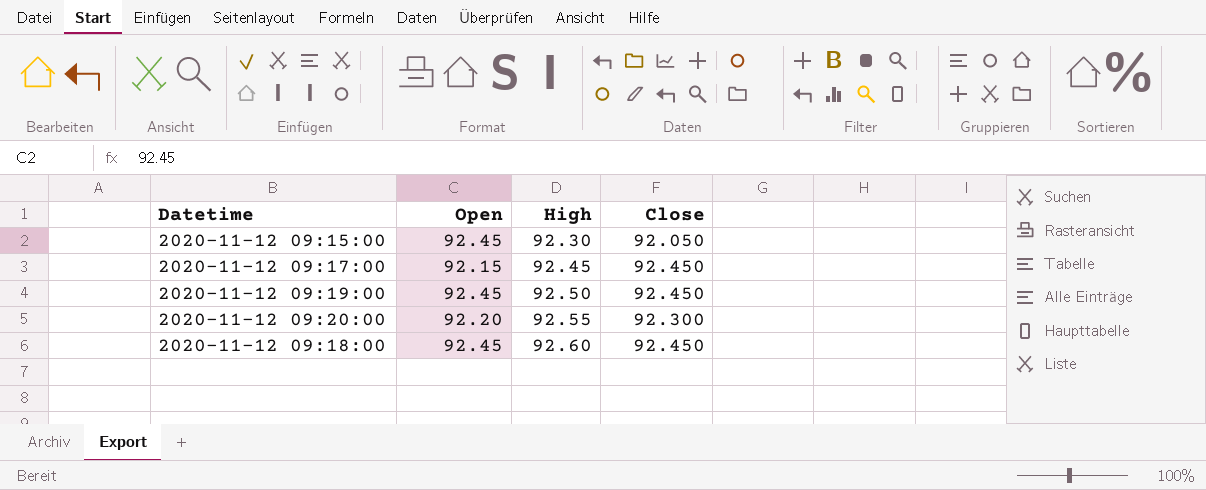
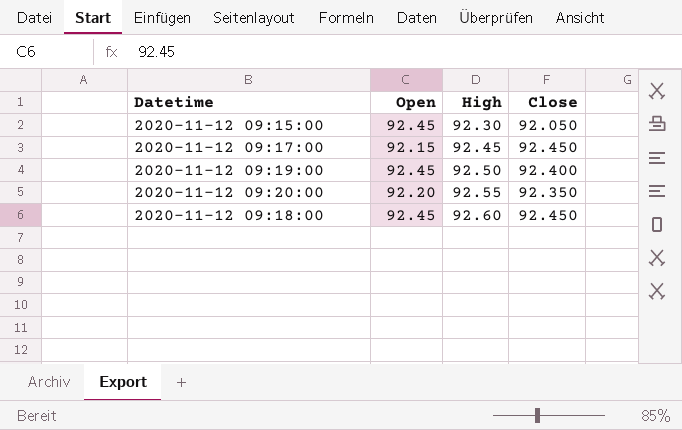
2020-11-12 09:19:00 | Close: 92.450 -> 92.400
2020-11-12 09:20:00 | Close: 92.300 -> 92.350

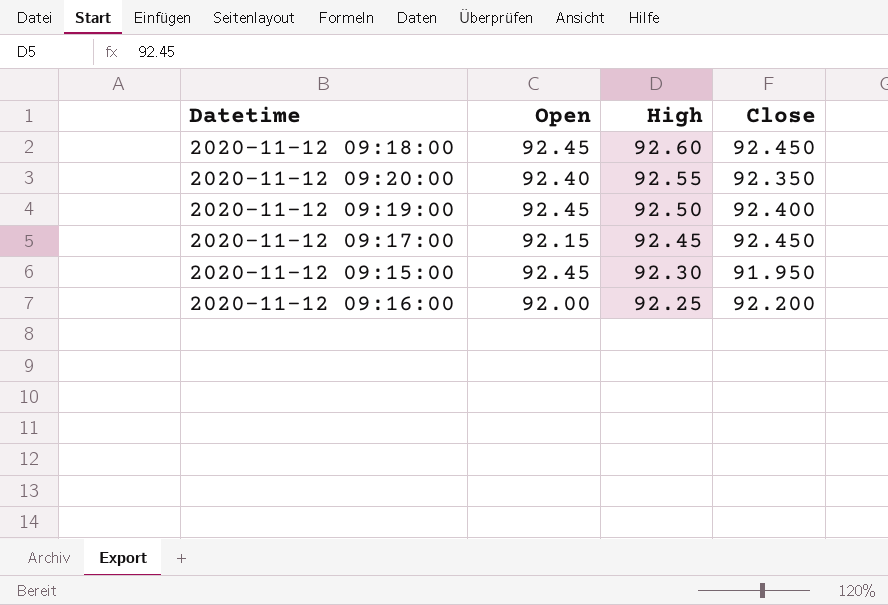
row order: High ascending -> High descending
2020-11-12 09:20:00 | Open: 92.20 -> 92.40
2020-11-12 09:15:00 | Close: 92.050 -> 91.950
row 2020-11-12 09:16:00: none -> 92.00 | 92.25 | 92.200

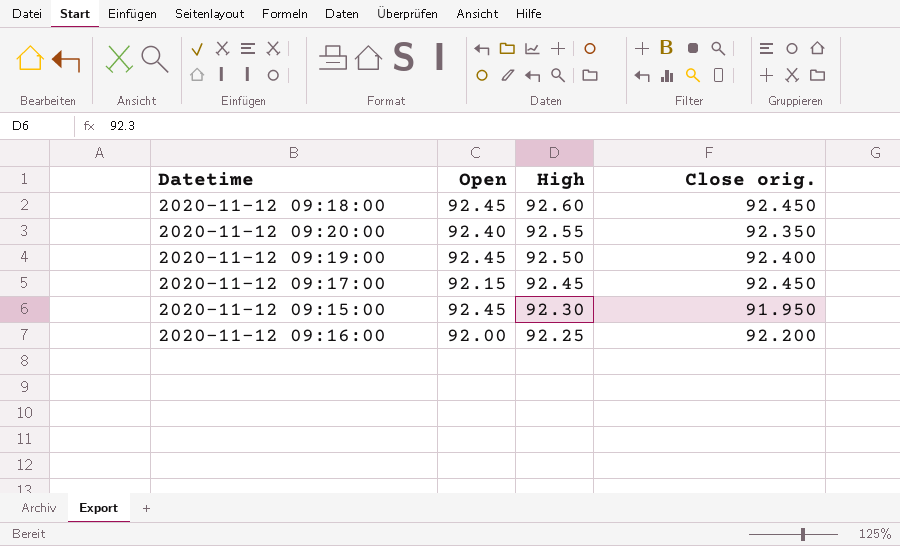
column name: Close -> Close orig.

